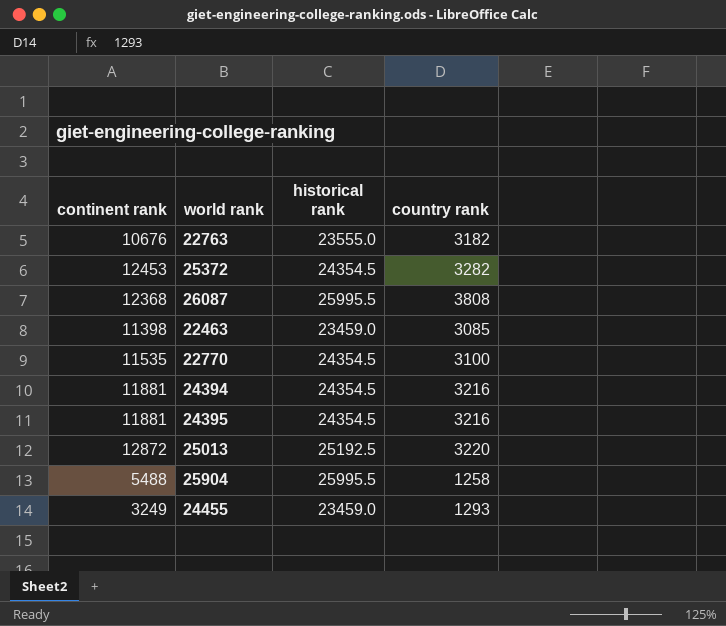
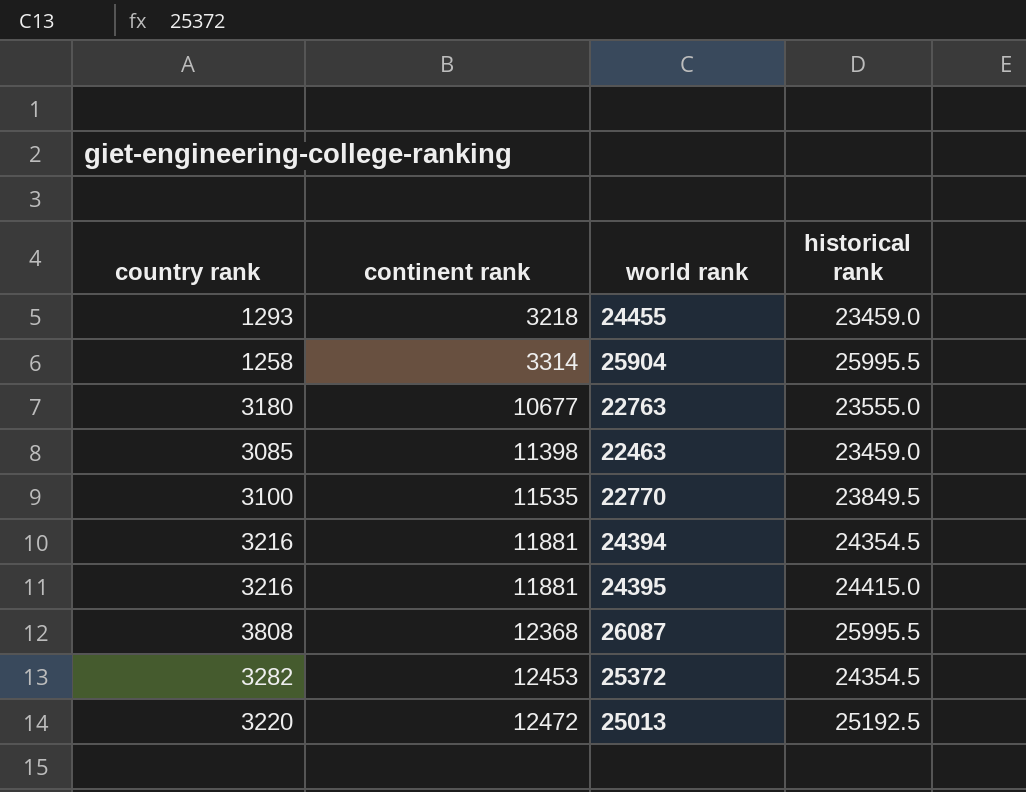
row order: none -> continent rank ascending
column country rank | position: 4 -> 1
24455 | continent rank: 3249 -> 3218
25904 | continent rank: 5488 -> 3314
22763 | country rank: 3182 -> 3180
22763 | continent rank: 10676 -> 10677
22770 | historical rank: 24354.5 -> 23849.5
24395 | historical rank: 24354.5 -> 24415.0
25013 | continent rank: 12872 -> 12472

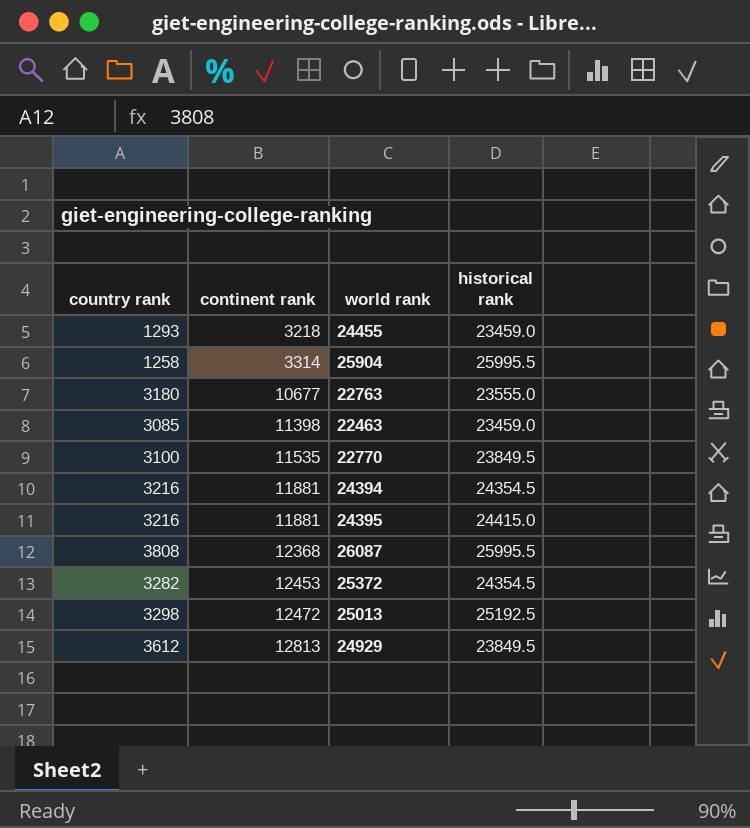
25013 | country rank: 3220 -> 3298
row 24929: none -> 3612 | 12813 | 23849.5

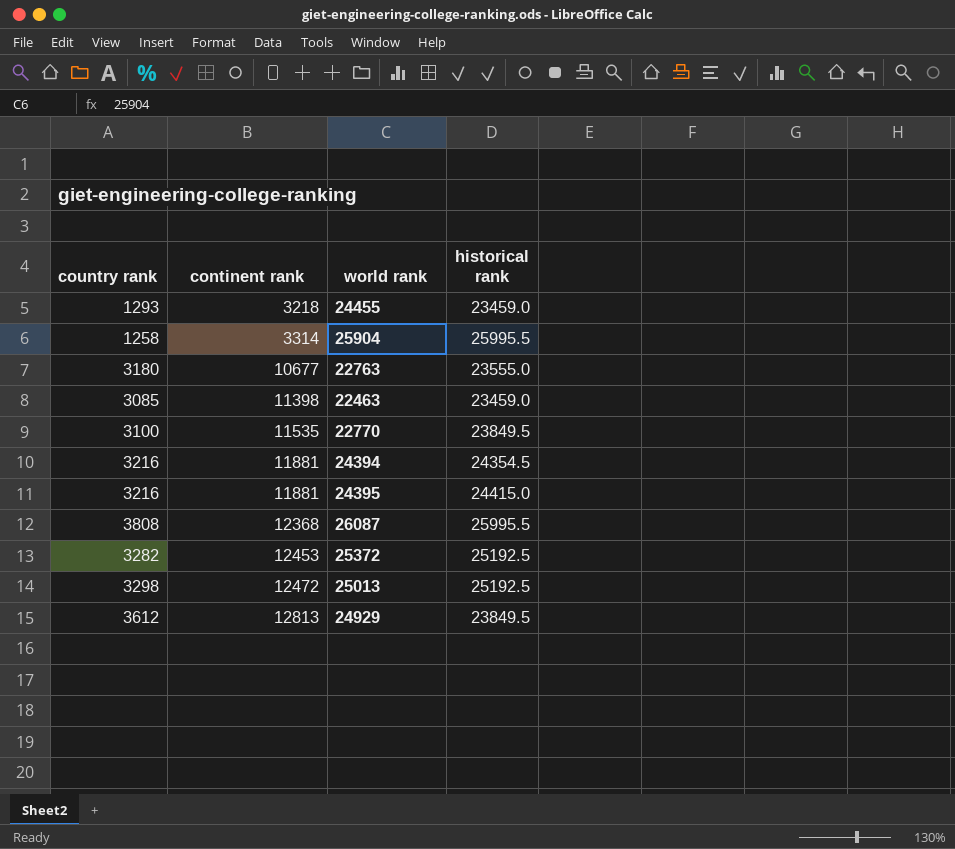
25372 | historical rank: 24354.5 -> 25192.5

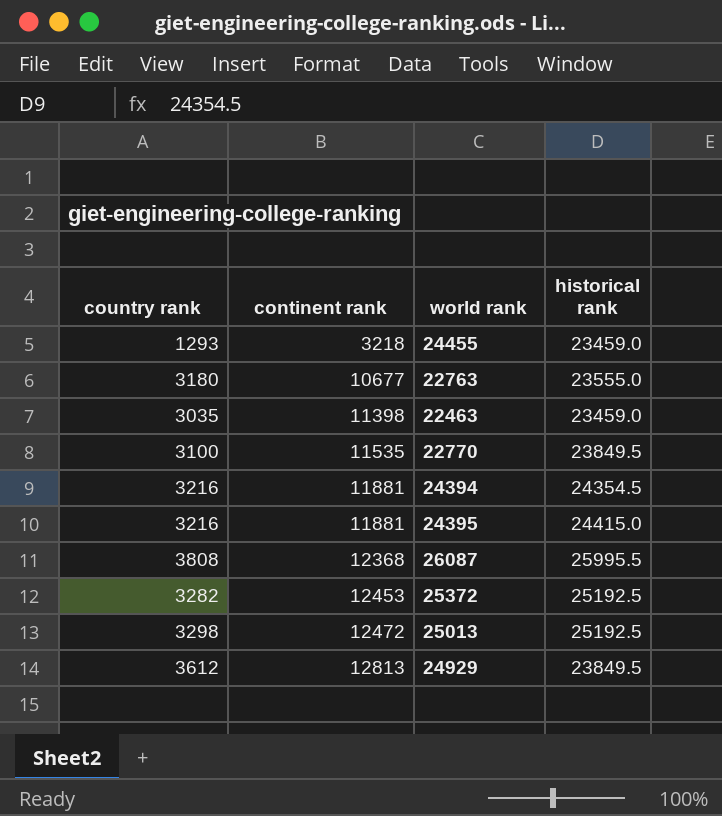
row 25904: 1258 | 3314 | 25995.5 -> none
22463 | country rank: 3085 -> 3035

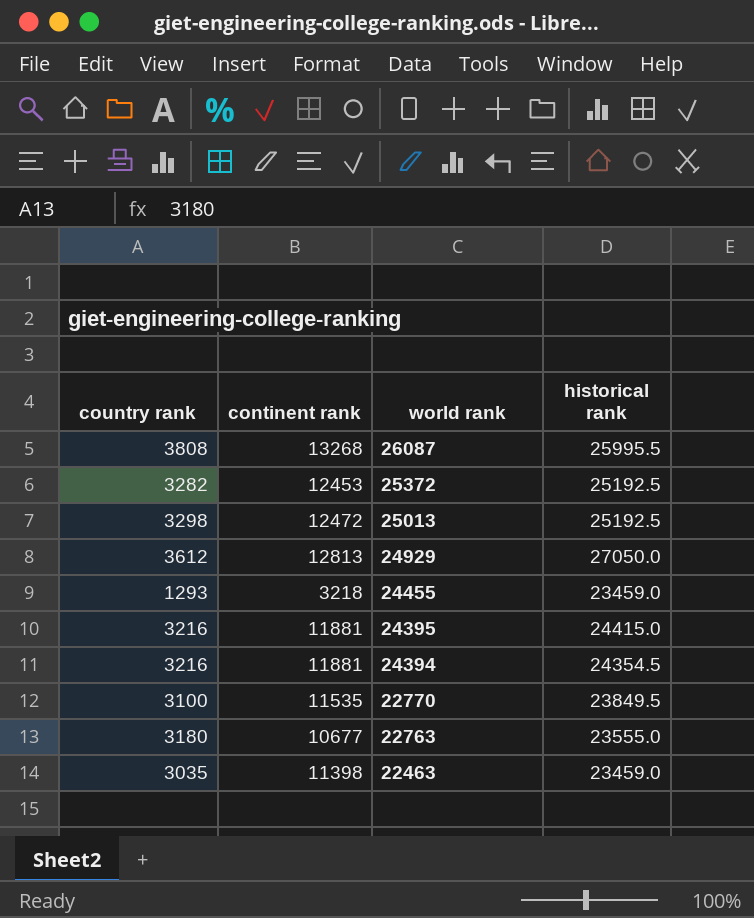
row order: continent rank ascending -> world rank descending
26087 | continent rank: 12368 -> 13268
24929 | historical rank: 23849.5 -> 27050.0

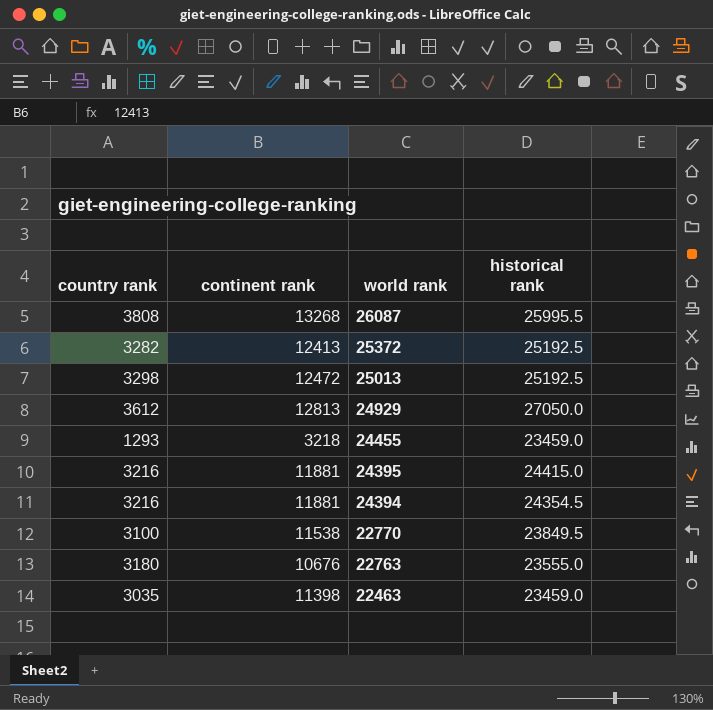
25372 | continent rank: 12453 -> 12413
22770 | continent rank: 11535 -> 11538
22763 | continent rank: 10677 -> 10676

